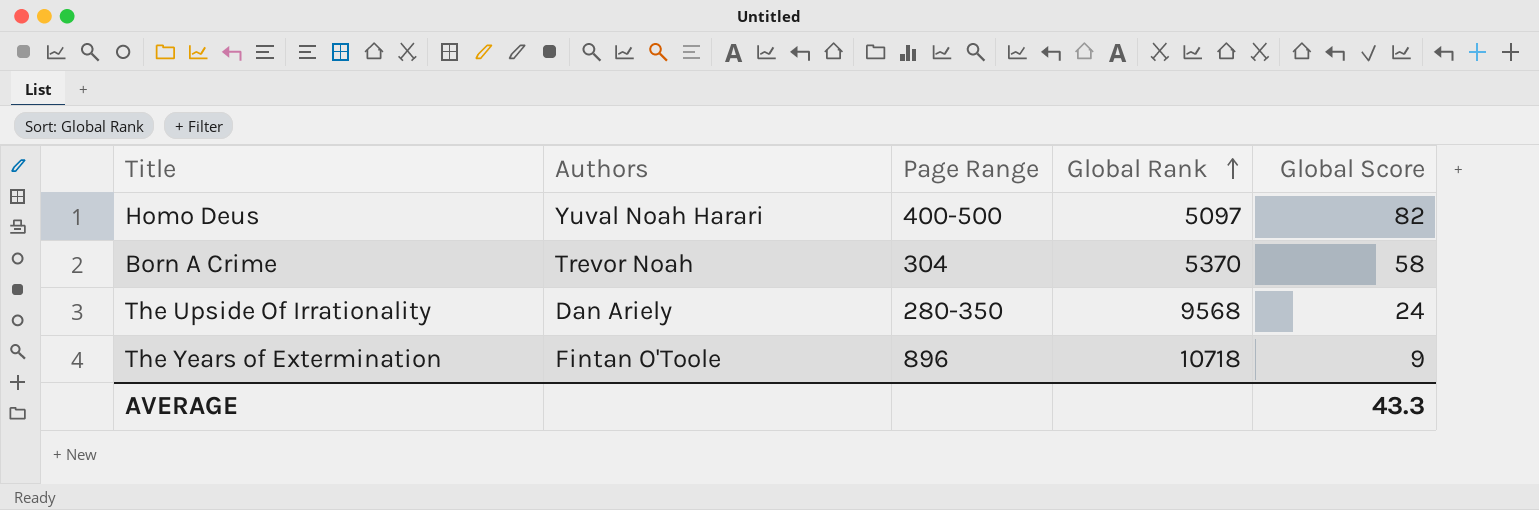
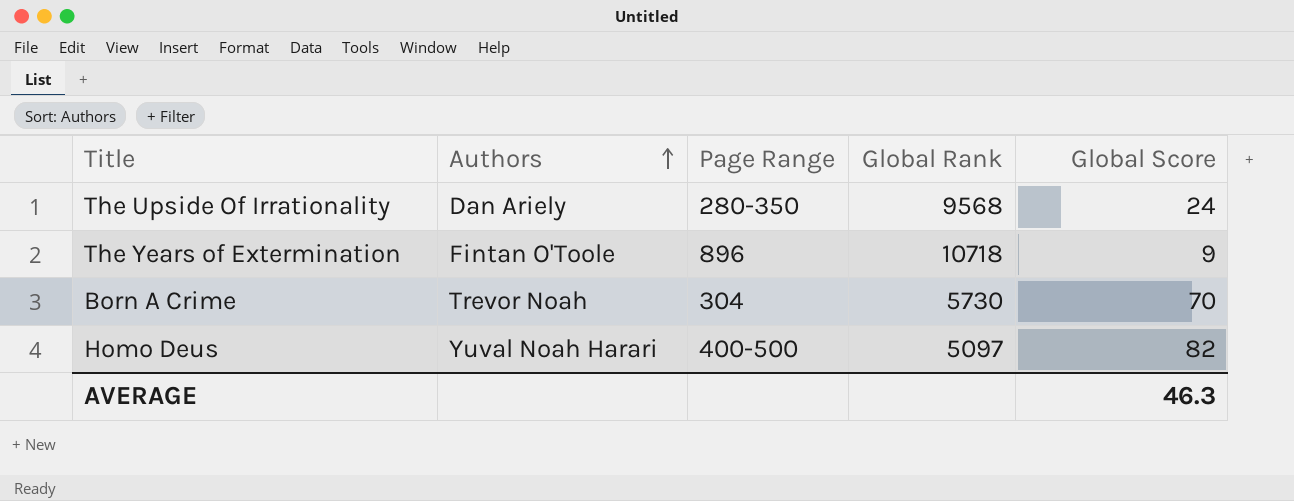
row order: Global Rank ascending -> Authors ascending
Born A Crime | Global Rank: 5370 -> 5730
Born A Crime | Global Score: 58 -> 70
AVERAGE | Global Score: 43.3 -> 46.3

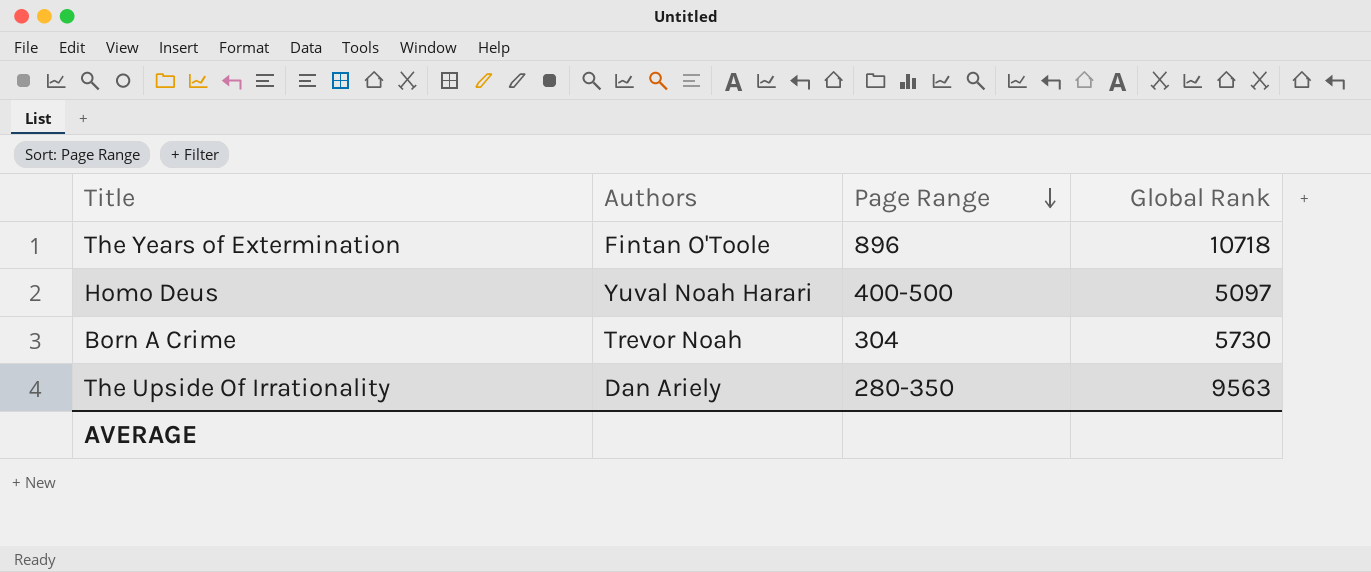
row order: Authors ascending -> Page Range descending
column Global Score | position: 5 -> none
The Upside Of Irrationality | Global Rank: 9568 -> 9563

